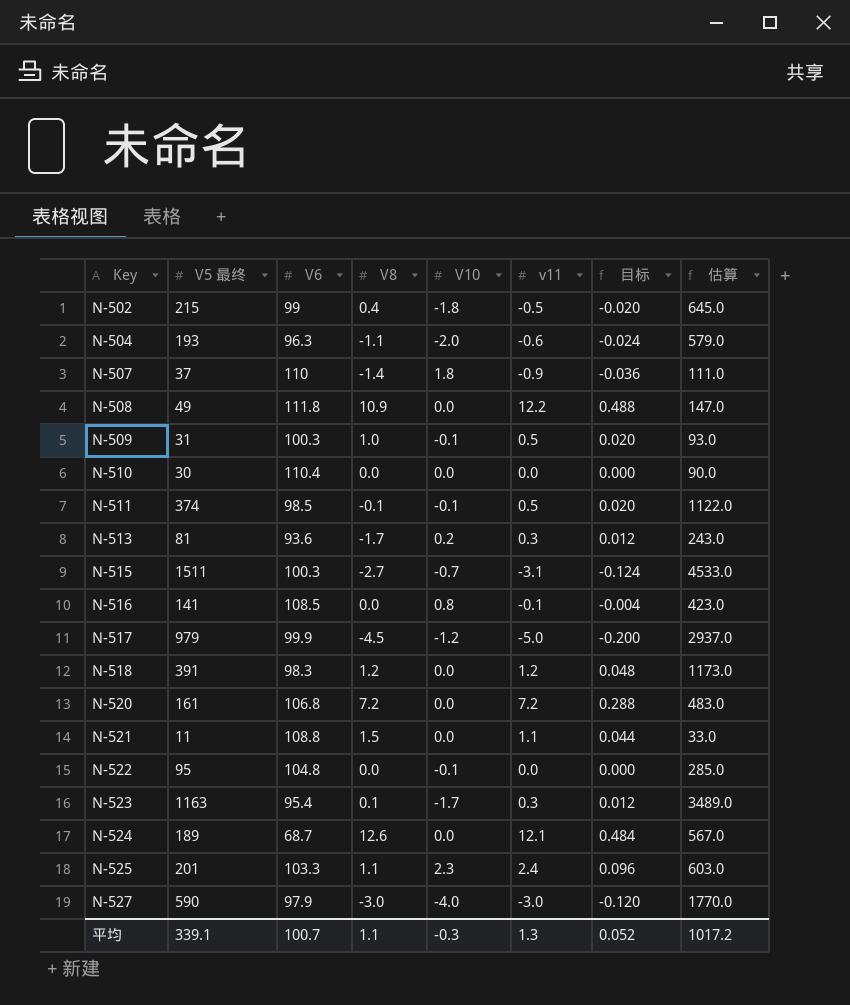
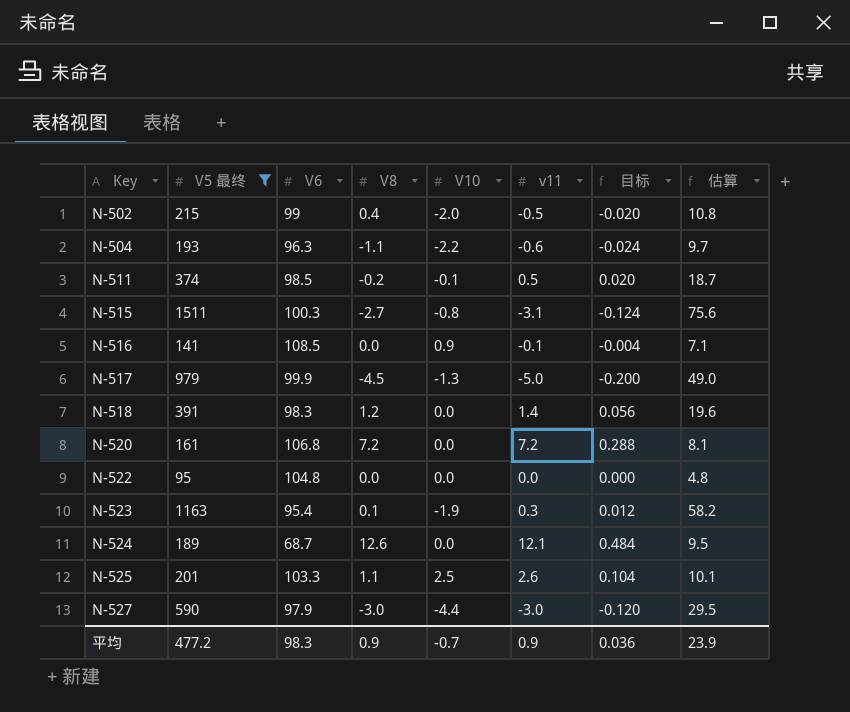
filter: none -> V5 最终 >= 95
column 估算 | formula: [V5 最终] * 3 -> [V5 最终] * 0.05
N-502 | V10: -1.8 -> -2.0
N-504 | V10: -2.0 -> -2.2
N-511 | V8: -0.1 -> -0.2
N-515 | V10: -0.7 -> -0.8
N-516 | V10: 0.8 -> 0.9
N-517 | V10: -1.2 -> -1.3
N-518 | v11: 1.2 -> 1.4
N-518 | 目标: 0.048 -> 0.056
N-522 | V10: -0.1 -> 0.0
N-523 | V10: -1.7 -> -1.9
N-525 | V10: 2.3 -> 2.5
N-525 | v11: 2.4 -> 2.6
N-525 | 目标: 0.096 -> 0.104
N-527 | V10: -4.0 -> -4.4
平均 | V5 最终: 339.1 -> 477.2
平均 | V6: 100.7 -> 98.3
平均 | V8: 1.1 -> 0.9
平均 | V10: -0.3 -> -0.7
平均 | v11: 1.3 -> 0.9
平均 | 目标: 0.052 -> 0.036
平均 | 估算: 1017.2 -> 23.9

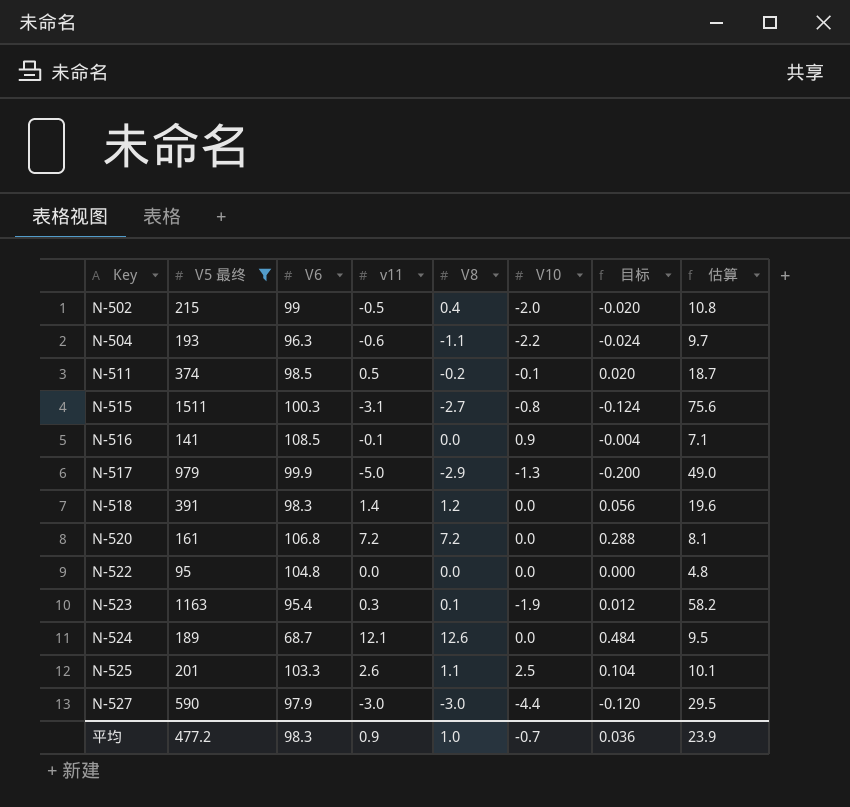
column v11 | position: 6 -> 4
N-517 | V8: -4.5 -> -2.9
平均 | V8: 0.9 -> 1.0

